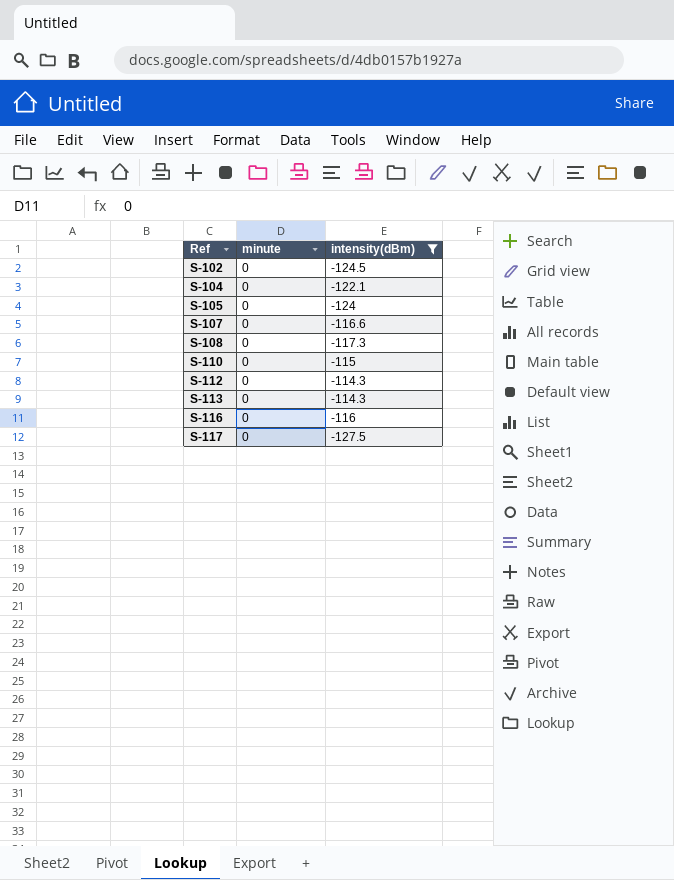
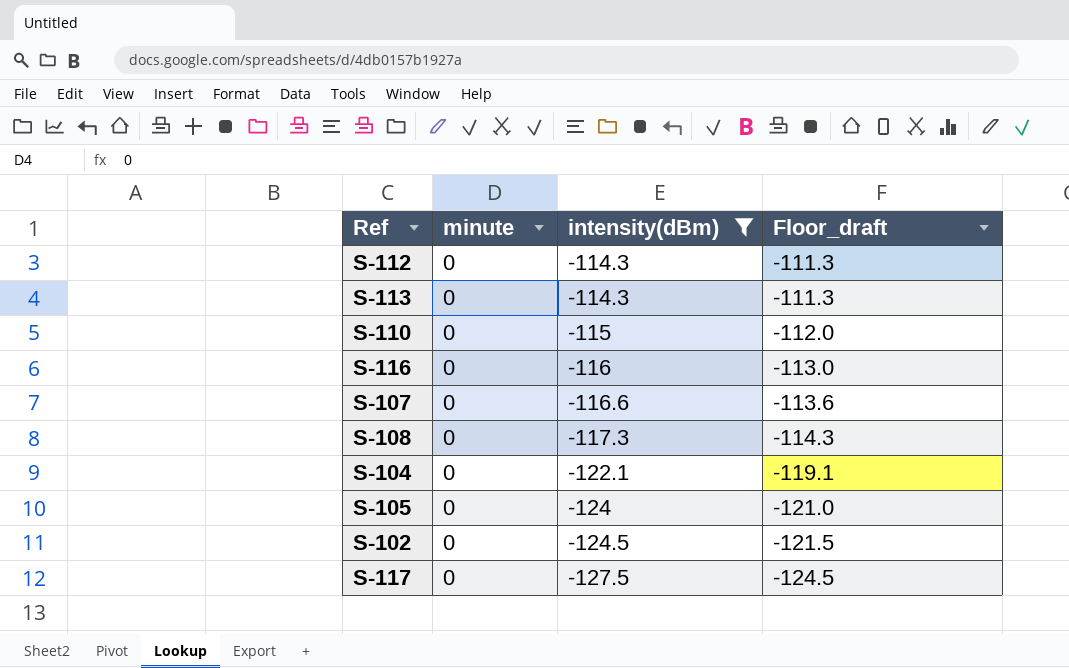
row order: Ref ascending -> intensity(dBm) descending
column Floor_draft | formula: none -> [intensity(dBm)] + 3

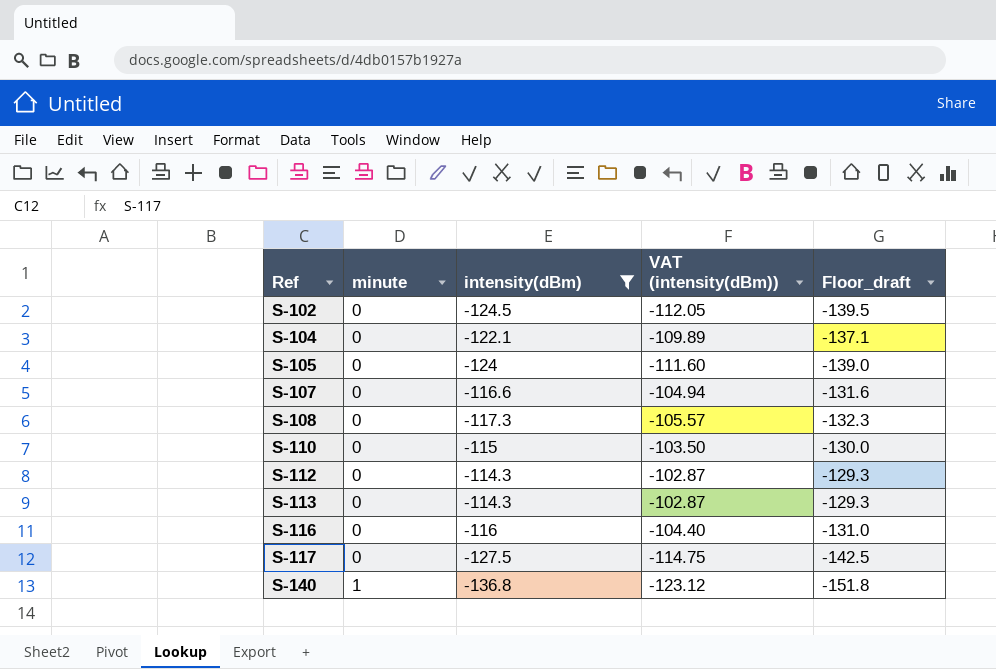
row order: intensity(dBm) descending -> Ref ascending
column VAT (intensity(dBm)) | formula: none -> [intensity(dBm)] * 0.9
column Floor_draft | formula: [intensity(dBm)] + 3 -> [intensity(dBm)] - 15
row S-140: none -> 1 | -136.8 | -123.12 | -151.8

